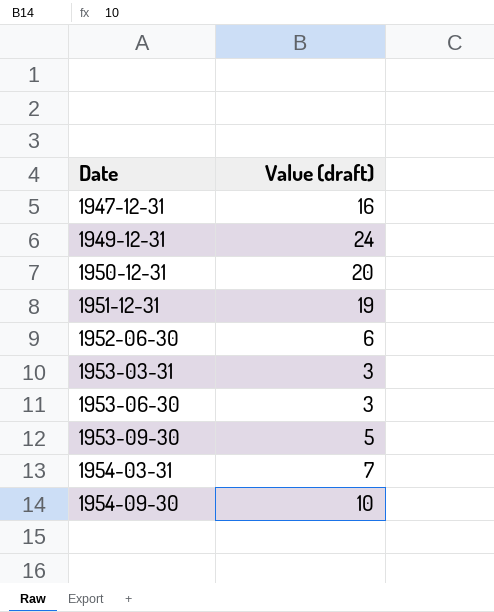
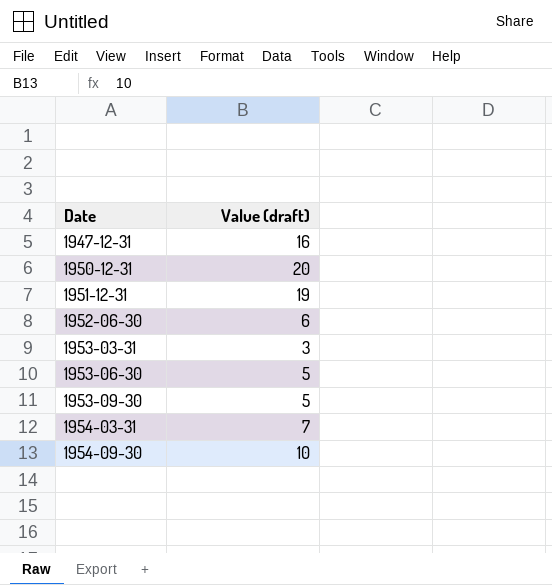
row 1949-12-31: 24 -> none
1953-06-30 | Value (draft): 3 -> 5

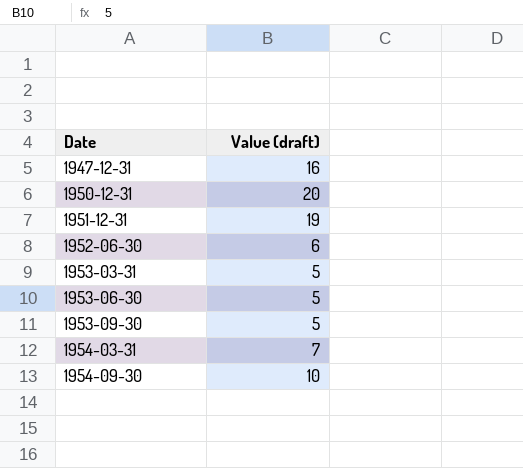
1953-03-31 | Value (draft): 3 -> 5

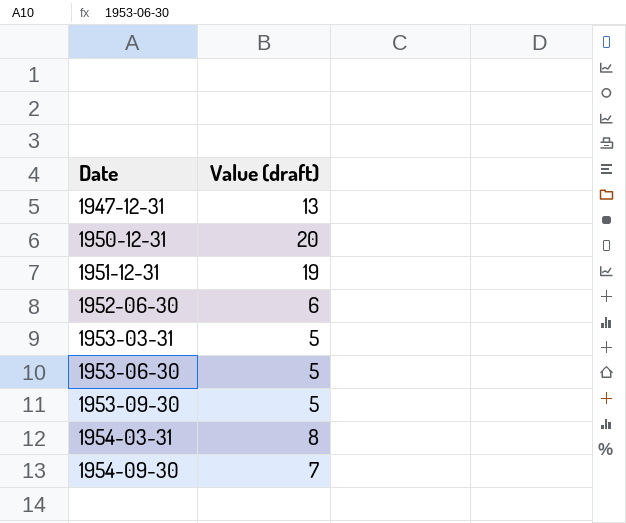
1947-12-31 | Value (draft): 16 -> 13
1954-03-31 | Value (draft): 7 -> 8
1954-09-30 | Value (draft): 10 -> 7

